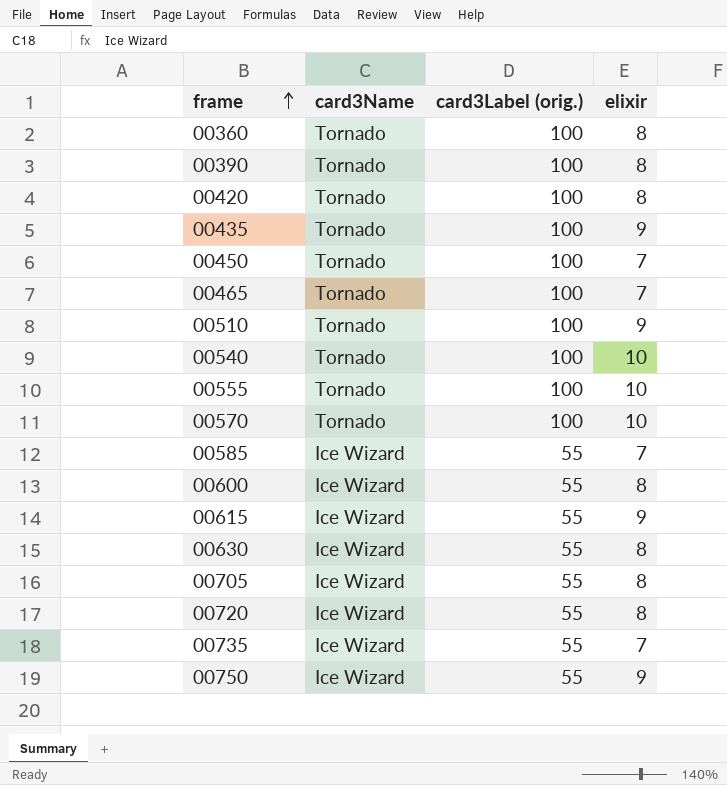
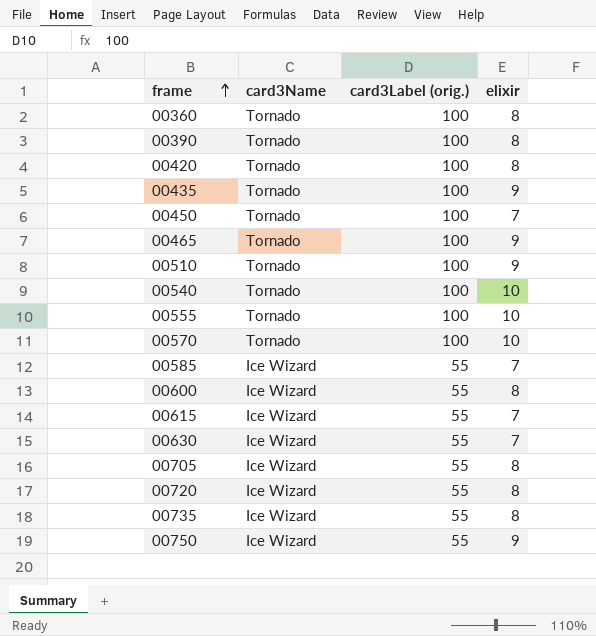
00465 | elixir: 7 -> 9
00615 | elixir: 9 -> 7
00630 | elixir: 8 -> 7
00735 | elixir: 7 -> 8

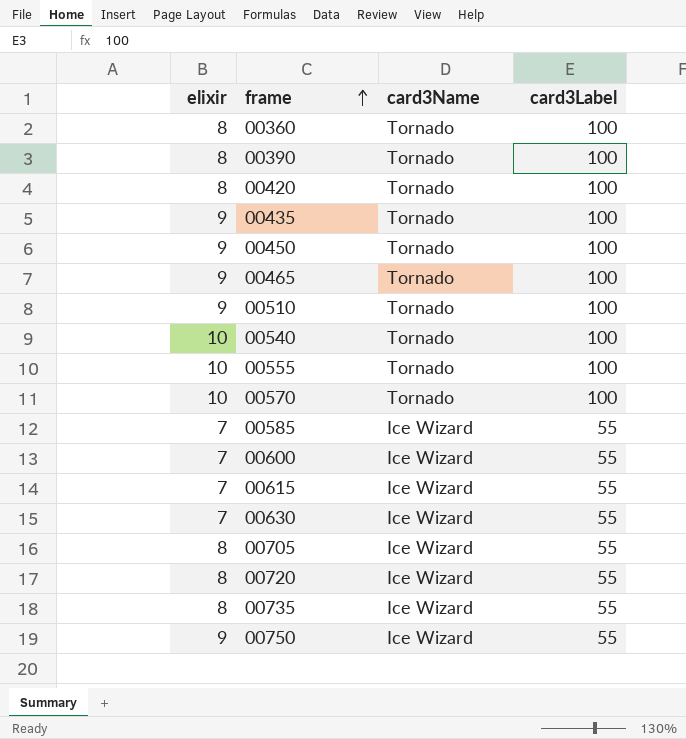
column elixir | position: 4 -> 1
column name: card3Label (orig.) -> card3Label
00450 | elixir: 7 -> 9
00600 | elixir: 8 -> 7

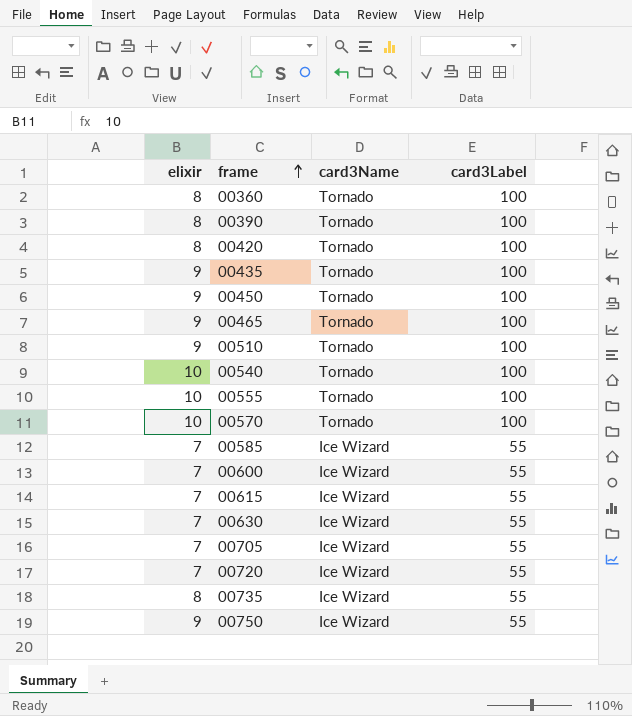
00705 | elixir: 8 -> 7
00720 | elixir: 8 -> 7

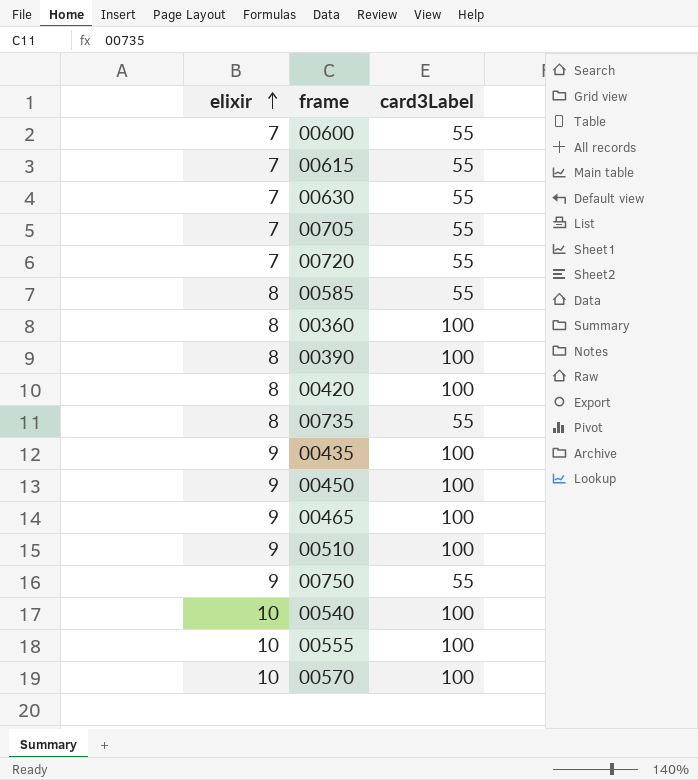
row order: frame ascending -> elixir ascending
column card3Name | position: 3 -> none
00585 | elixir: 7 -> 8

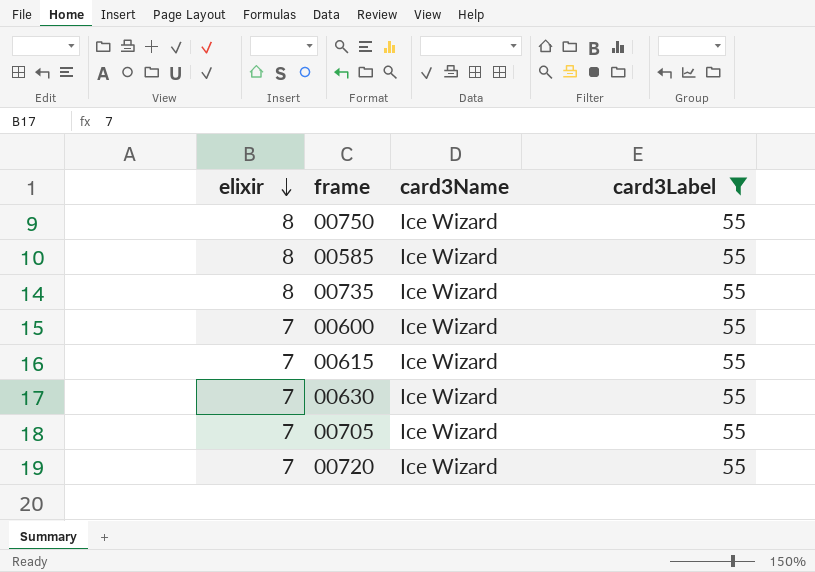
filter: none -> card3Label = 55
row order: elixir ascending -> elixir descending
column card3Name | position: none -> 3
00750 | elixir: 9 -> 8

